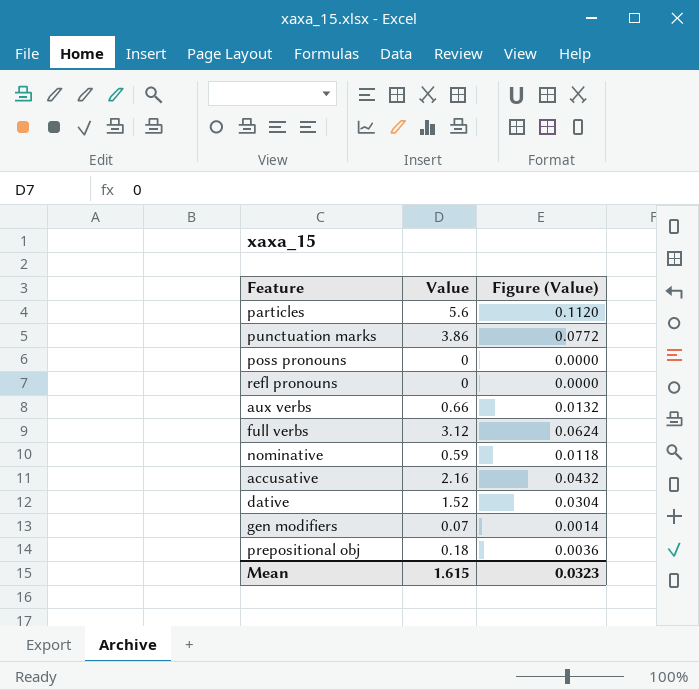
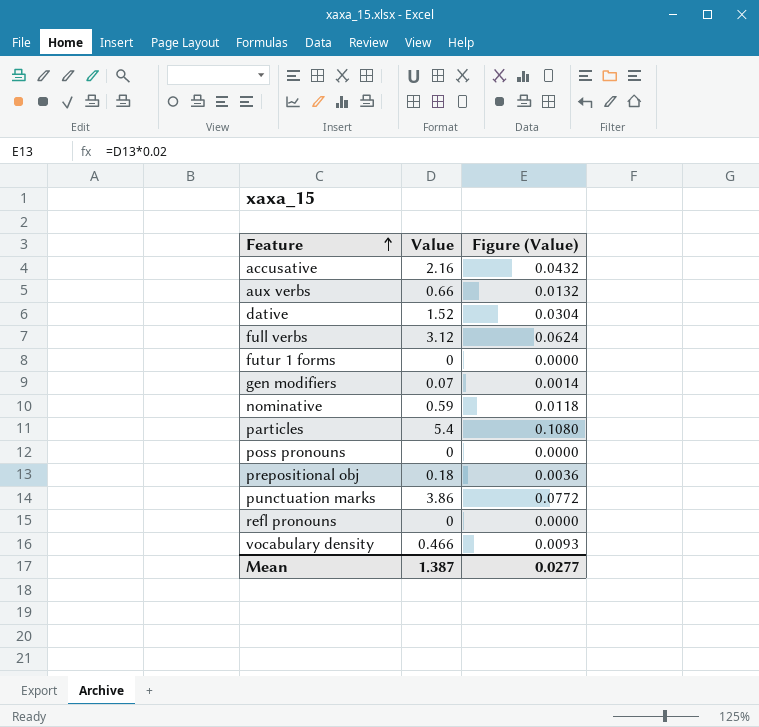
row order: none -> Feature ascending
row futur 1 forms: none -> 0 | 0.0000
particles | Value: 5.6 -> 5.4
particles | Figure (Value): 0.1120 -> 0.1080
row vocabulary density: none -> 0.466 | 0.0093
Mean | Value: 1.615 -> 1.387
Mean | Figure (Value): 0.0323 -> 0.0277

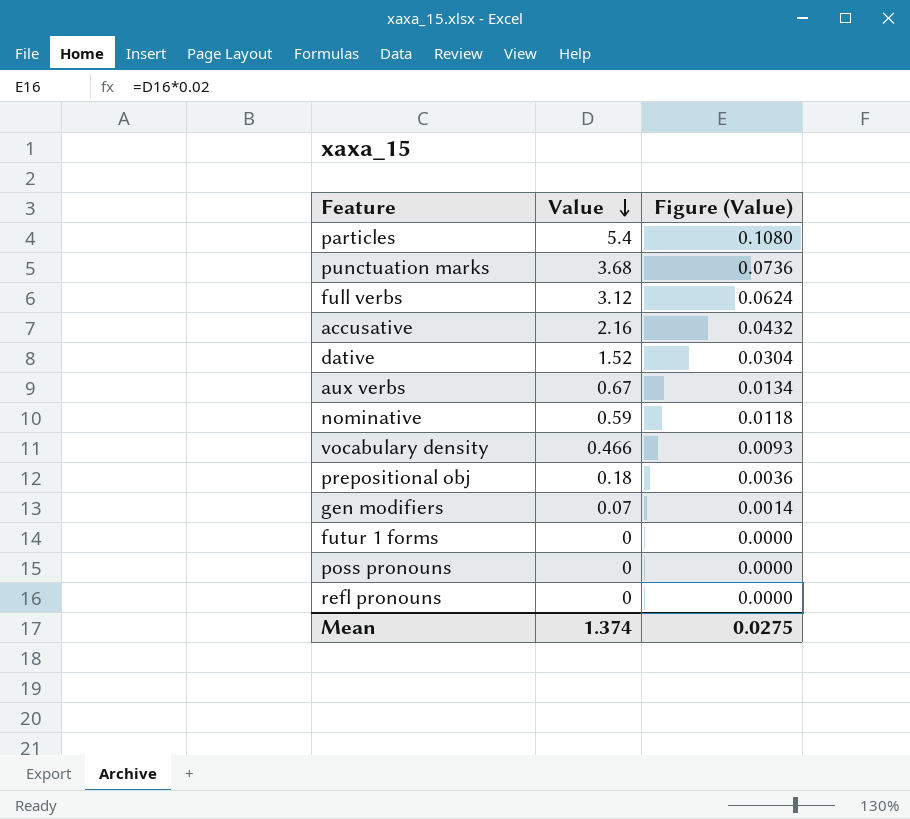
row order: Feature ascending -> Value descending
punctuation marks | Value: 3.86 -> 3.68
punctuation marks | Figure (Value): 0.0772 -> 0.0736
aux verbs | Value: 0.66 -> 0.67
aux verbs | Figure (Value): 0.0132 -> 0.0134
Mean | Value: 1.387 -> 1.374
Mean | Figure (Value): 0.0277 -> 0.0275

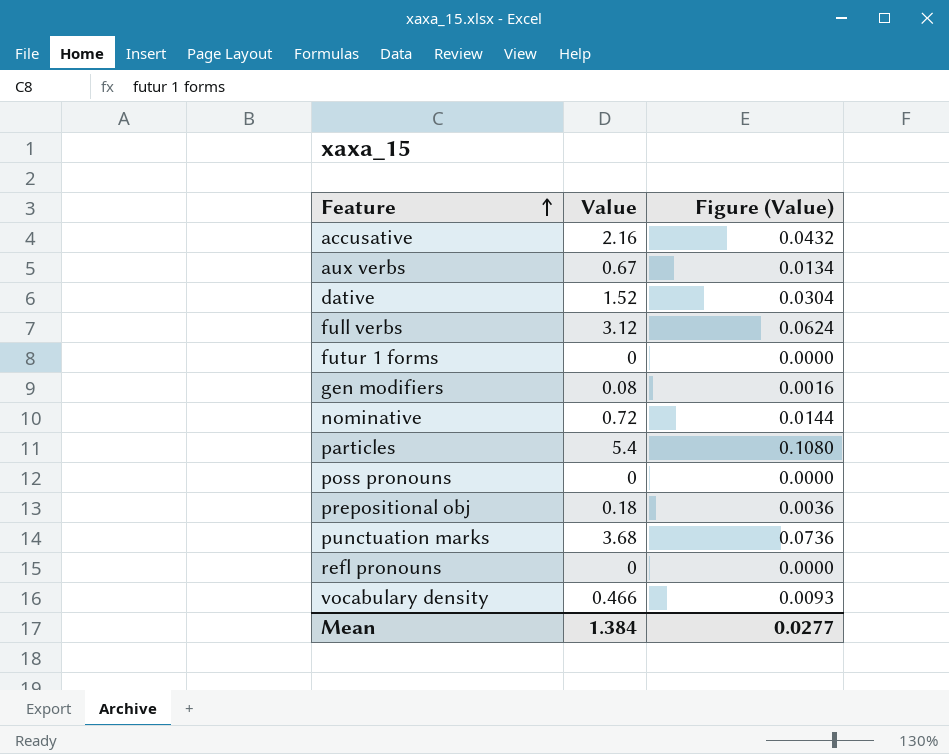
row order: Value descending -> Feature ascending
gen modifiers | Value: 0.07 -> 0.08
gen modifiers | Figure (Value): 0.0014 -> 0.0016
nominative | Value: 0.59 -> 0.72
nominative | Figure (Value): 0.0118 -> 0.0144
Mean | Value: 1.374 -> 1.384
Mean | Figure (Value): 0.0275 -> 0.0277

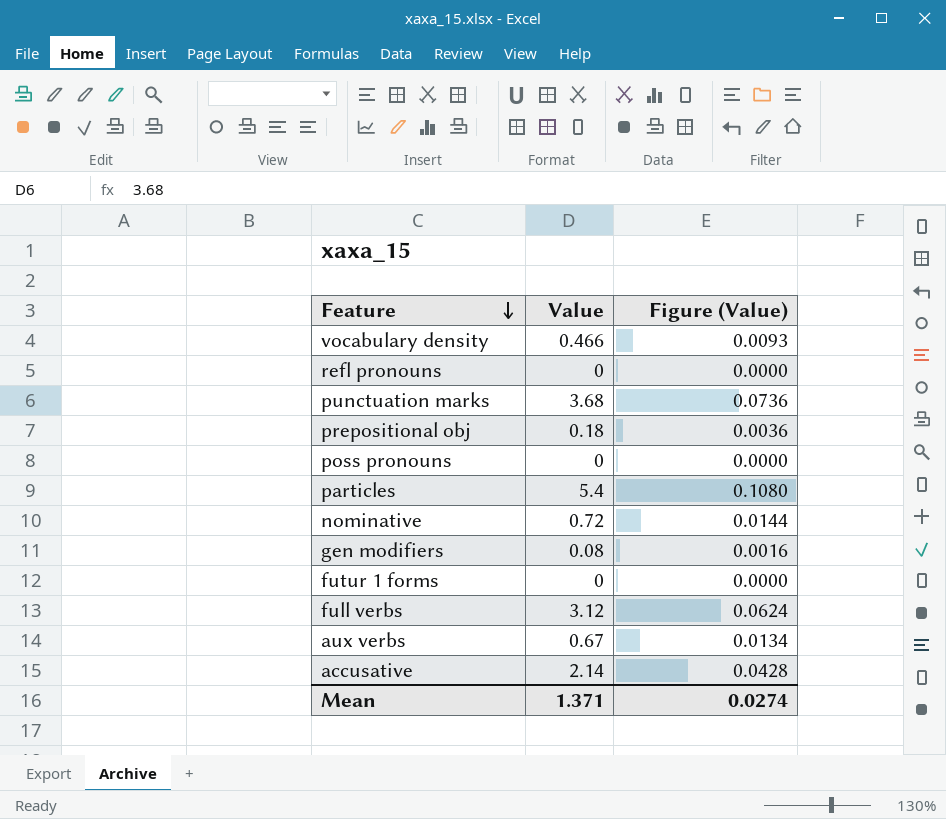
row order: Feature ascending -> Feature descending
row dative: 1.52 | 0.0304 -> none
accusative | Value: 2.16 -> 2.14
accusative | Figure (Value): 0.0432 -> 0.0428
Mean | Value: 1.384 -> 1.371
Mean | Figure (Value): 0.0277 -> 0.0274

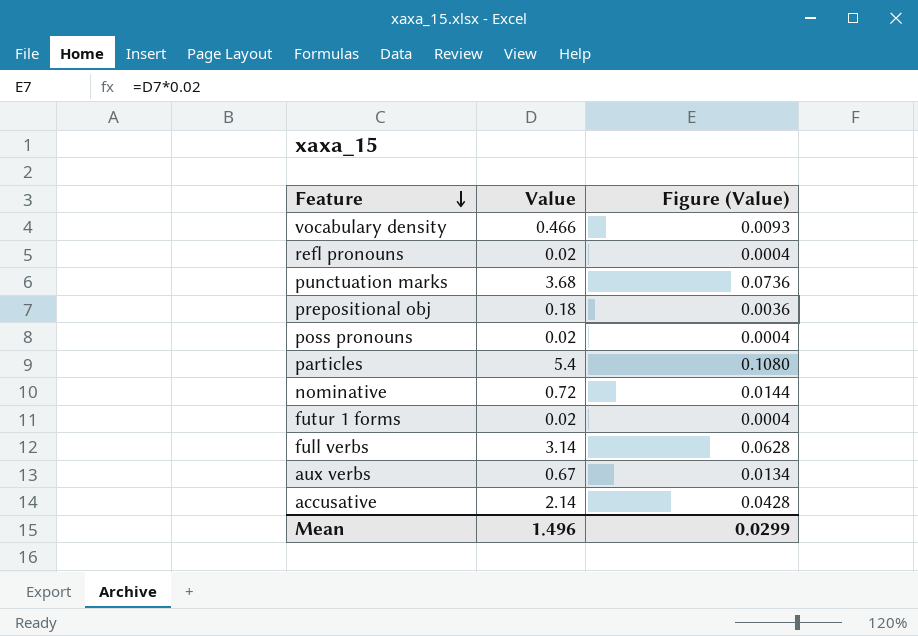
row gen modifiers: 0.08 | 0.0016 -> none
refl pronouns | Value: 0 -> 0.02
refl pronouns | Figure (Value): 0.0000 -> 0.0004
poss pronouns | Value: 0 -> 0.02
poss pronouns | Figure (Value): 0.0000 -> 0.0004
futur 1 forms | Value: 0 -> 0.02
futur 1 forms | Figure (Value): 0.0000 -> 0.0004
full verbs | Value: 3.12 -> 3.14
full verbs | Figure (Value): 0.0624 -> 0.0628
Mean | Value: 1.371 -> 1.496
Mean | Figure (Value): 0.0274 -> 0.0299

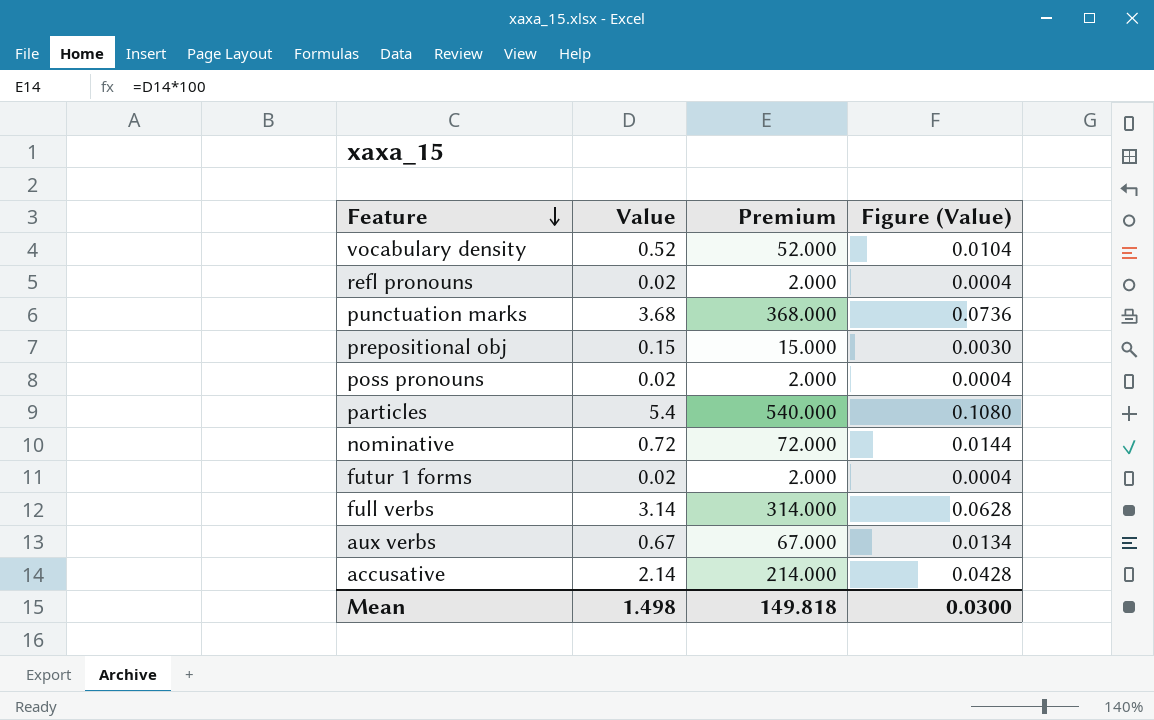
column Premium | formula: none -> [Value] * 100
vocabulary density | Value: 0.466 -> 0.52
vocabulary density | Figure (Value): 0.0093 -> 0.0104
prepositional obj | Value: 0.18 -> 0.15
prepositional obj | Figure (Value): 0.0036 -> 0.0030
Mean | Value: 1.496 -> 1.498
Mean | Figure (Value): 0.0299 -> 0.0300

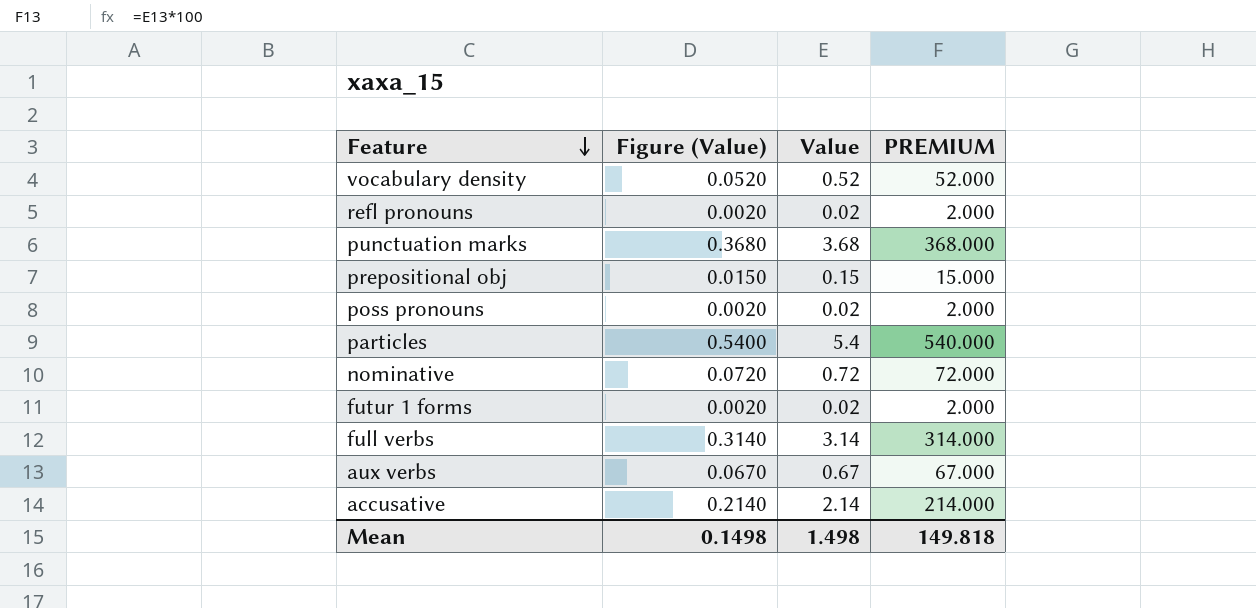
column Figure (Value) | formula: [Value] * 0.02 -> [Value] * 0.1
column Figure (Value) | position: 4 -> 2
column name: Premium -> PREMIUM
Mean | Figure (Value): 0.0300 -> 0.1498

